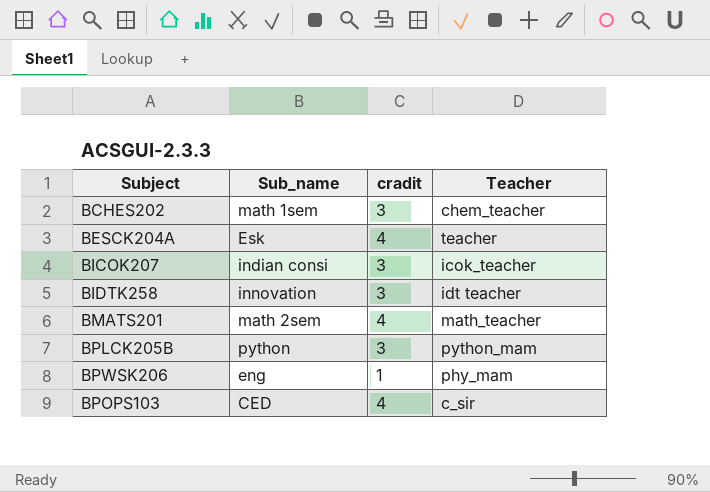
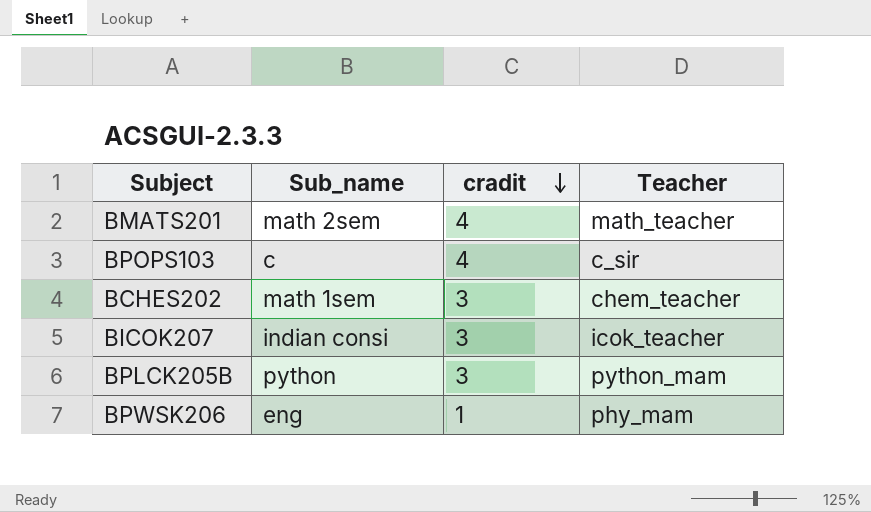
row order: none -> cradit descending
row BESCK204A: Esk | 4 | teacher -> none
row BIDTK258: innovation | 3 | idt teacher -> none
BPOPS103 | Sub_name: CED -> c

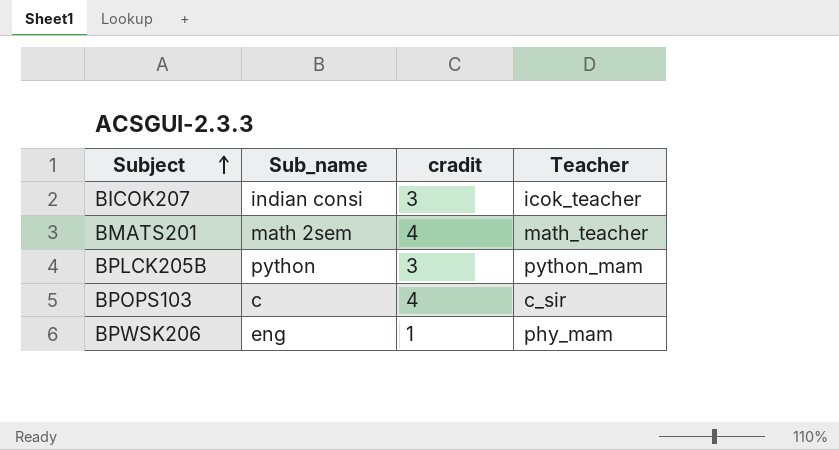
row order: cradit descending -> Subject ascending
row BCHES202: math 1sem | 3 | chem_teacher -> none

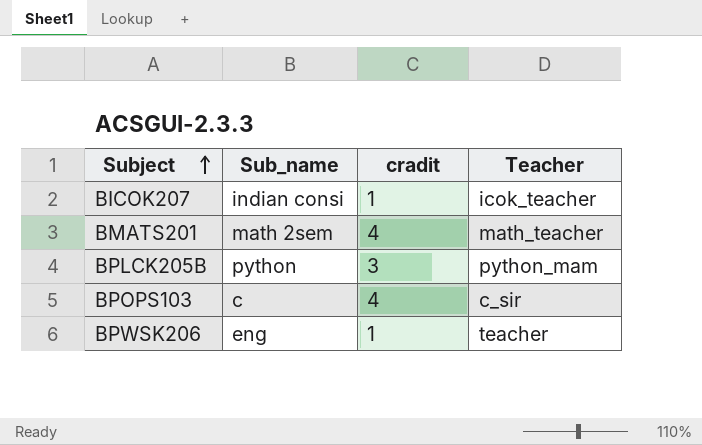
BICOK207 | cradit: 3 -> 1
BPWSK206 | Teacher: phy_mam -> teacher

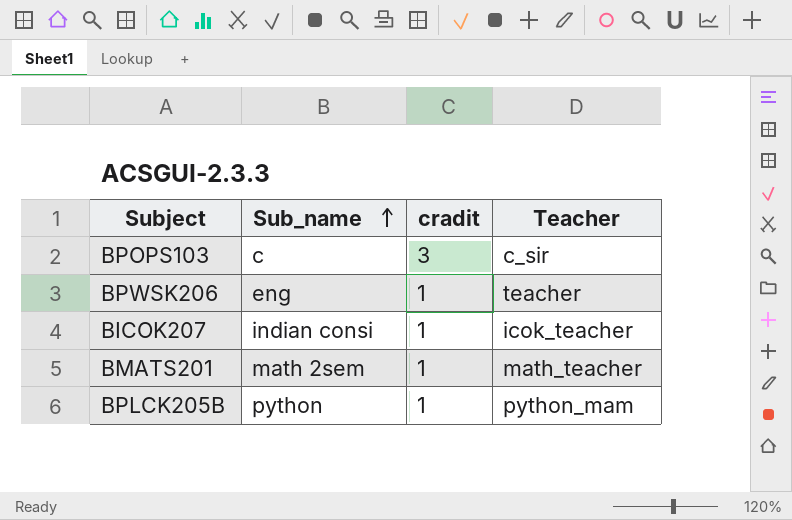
row order: Subject ascending -> Sub_name ascending
BPOPS103 | cradit: 4 -> 3
BMATS201 | cradit: 4 -> 1
BPLCK205B | cradit: 3 -> 1

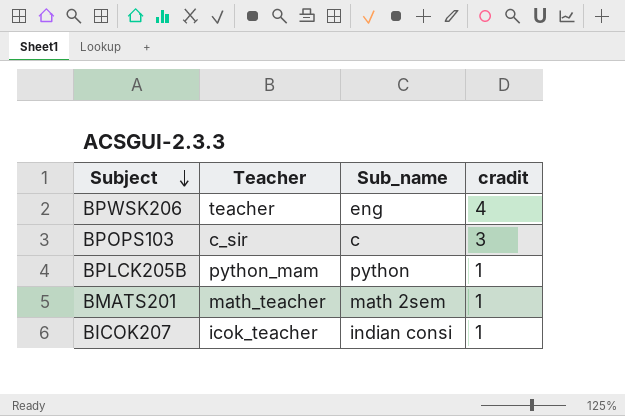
row order: Sub_name ascending -> Subject descending
column Teacher | position: 4 -> 2
BPWSK206 | cradit: 1 -> 4

